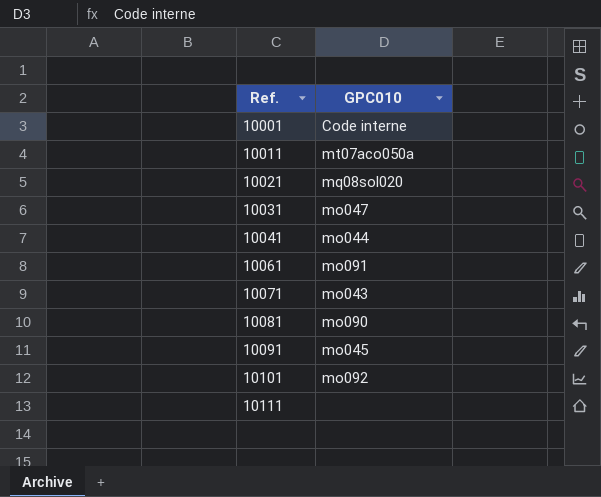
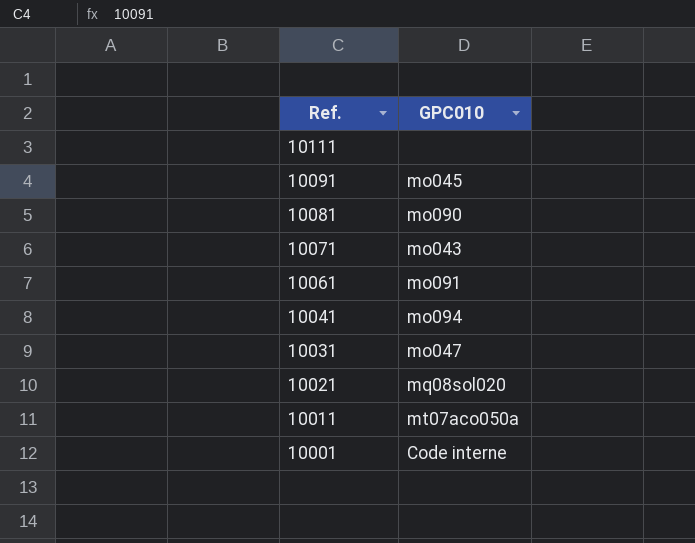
row order: Ref. ascending -> Ref. descending
row 10101: mo092 -> none
10041 | GPC010: mo044 -> mo094

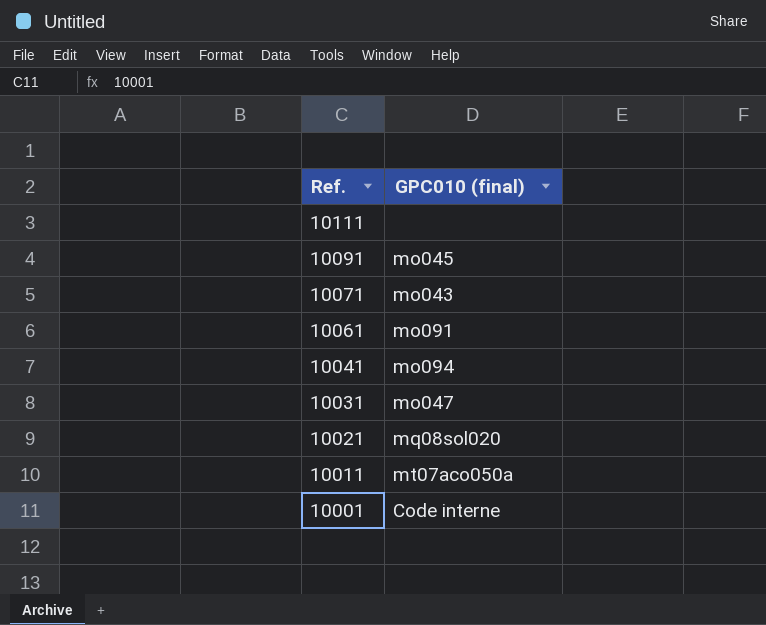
column name: GPC010 -> GPC010 (final)
row 10081: mo090 -> none

